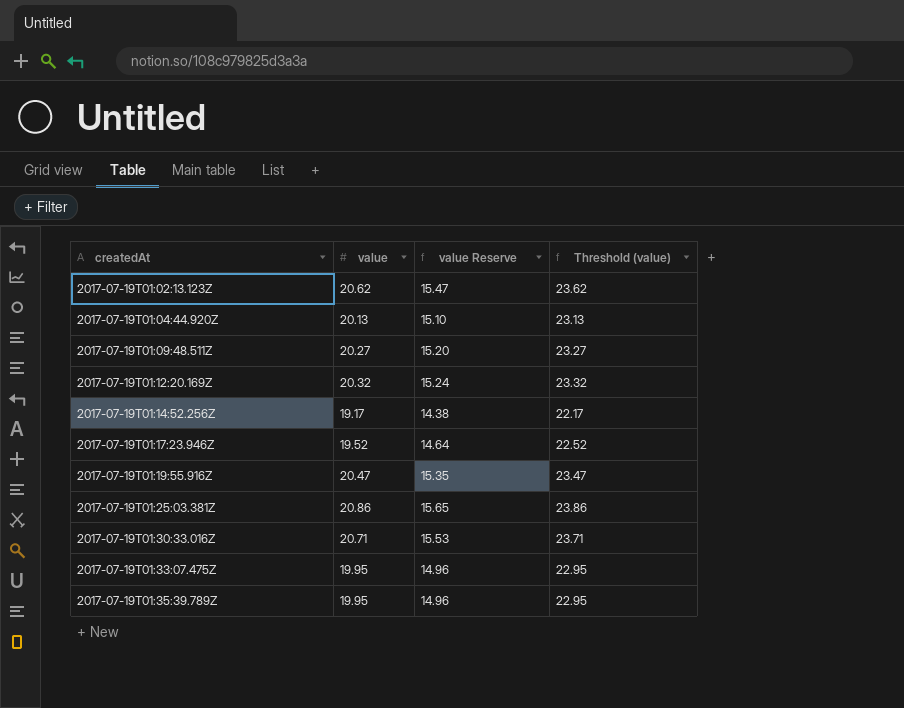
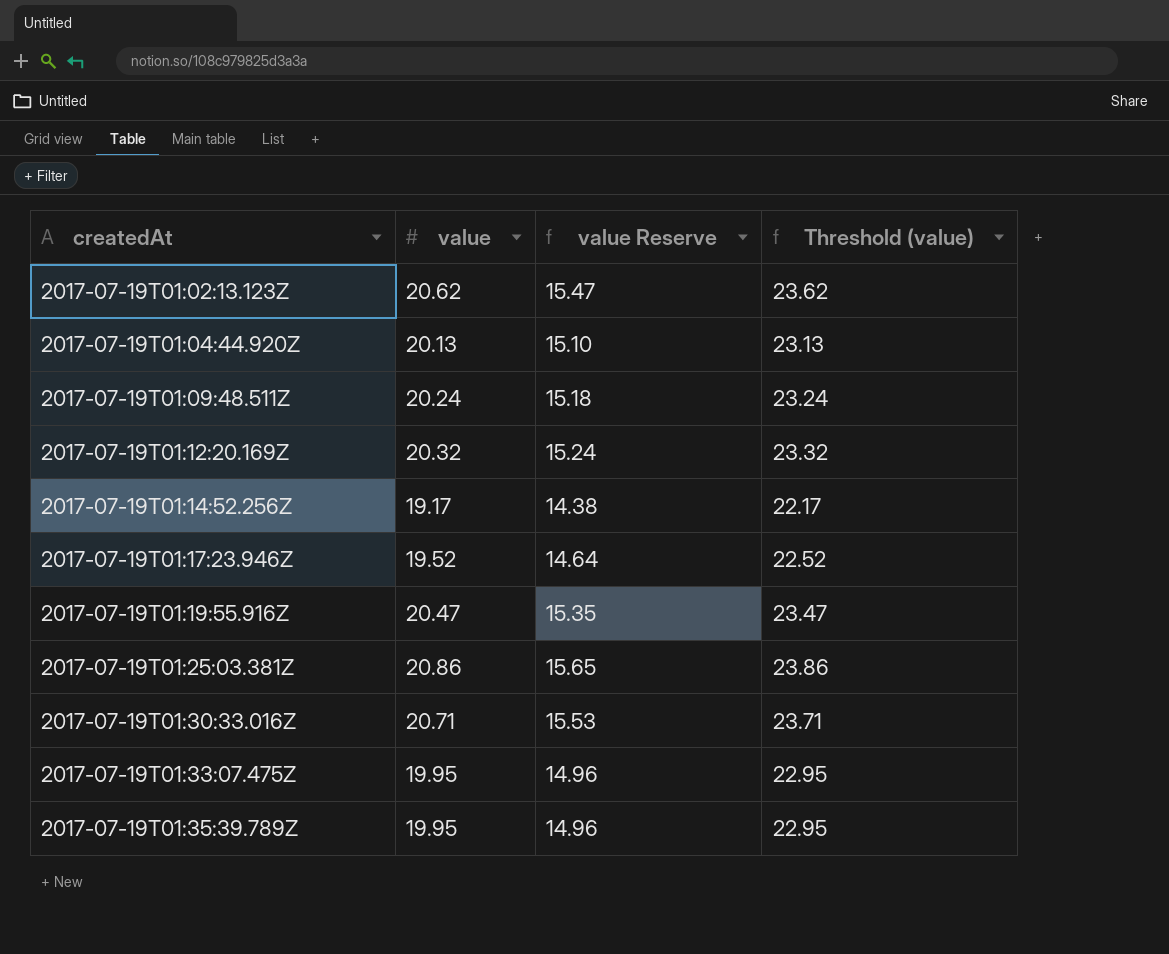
2017-07-19T01:09:48.511Z | value: 20.27 -> 20.24
2017-07-19T01:09:48.511Z | value Reserve: 15.20 -> 15.18
2017-07-19T01:09:48.511Z | Threshold (value): 23.27 -> 23.24

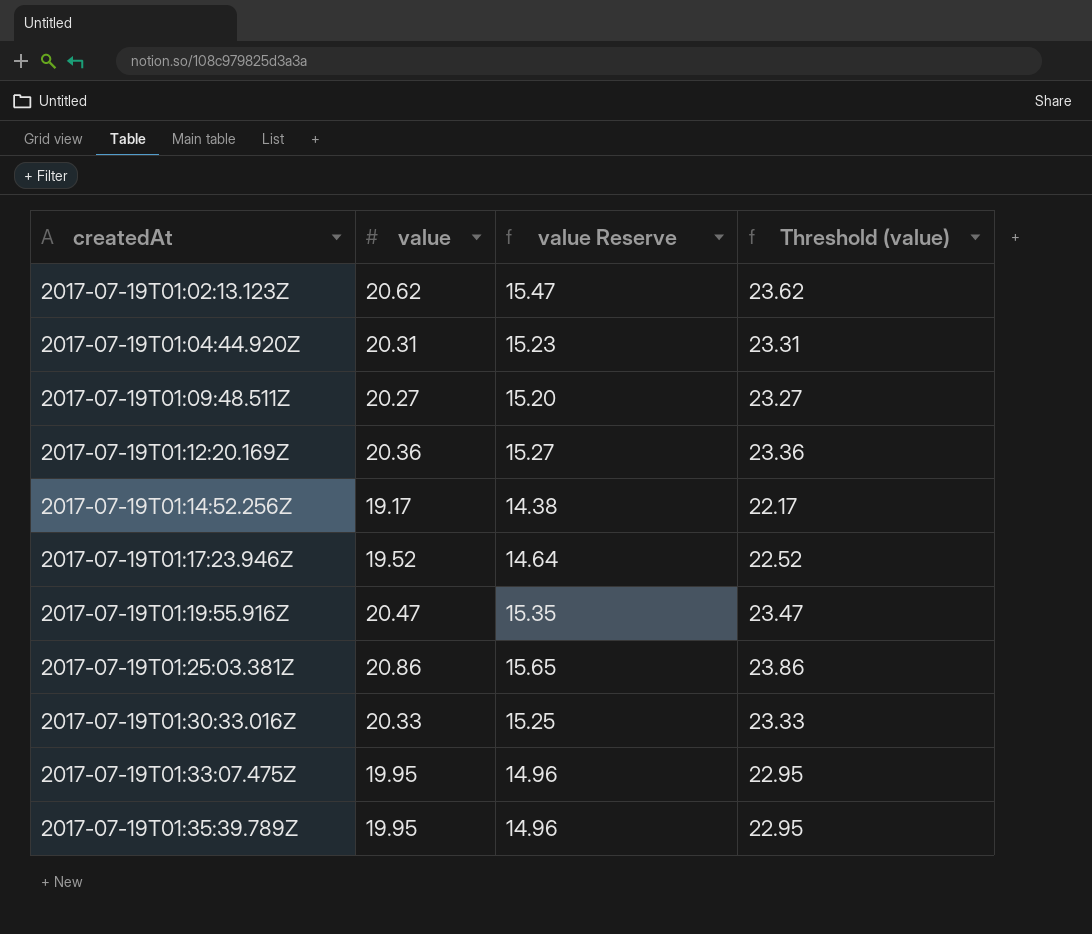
2017-07-19T01:04:44.920Z | value: 20.13 -> 20.31
2017-07-19T01:04:44.920Z | value Reserve: 15.10 -> 15.23
2017-07-19T01:04:44.920Z | Threshold (value): 23.13 -> 23.31
2017-07-19T01:09:48.511Z | value: 20.24 -> 20.27
2017-07-19T01:09:48.511Z | value Reserve: 15.18 -> 15.20
2017-07-19T01:09:48.511Z | Threshold (value): 23.24 -> 23.27
2017-07-19T01:12:20.169Z | value: 20.32 -> 20.36
2017-07-19T01:12:20.169Z | value Reserve: 15.24 -> 15.27
2017-07-19T01:12:20.169Z | Threshold (value): 23.32 -> 23.36
2017-07-19T01:30:33.016Z | value: 20.71 -> 20.33
2017-07-19T01:30:33.016Z | value Reserve: 15.53 -> 15.25
2017-07-19T01:30:33.016Z | Threshold (value): 23.71 -> 23.33

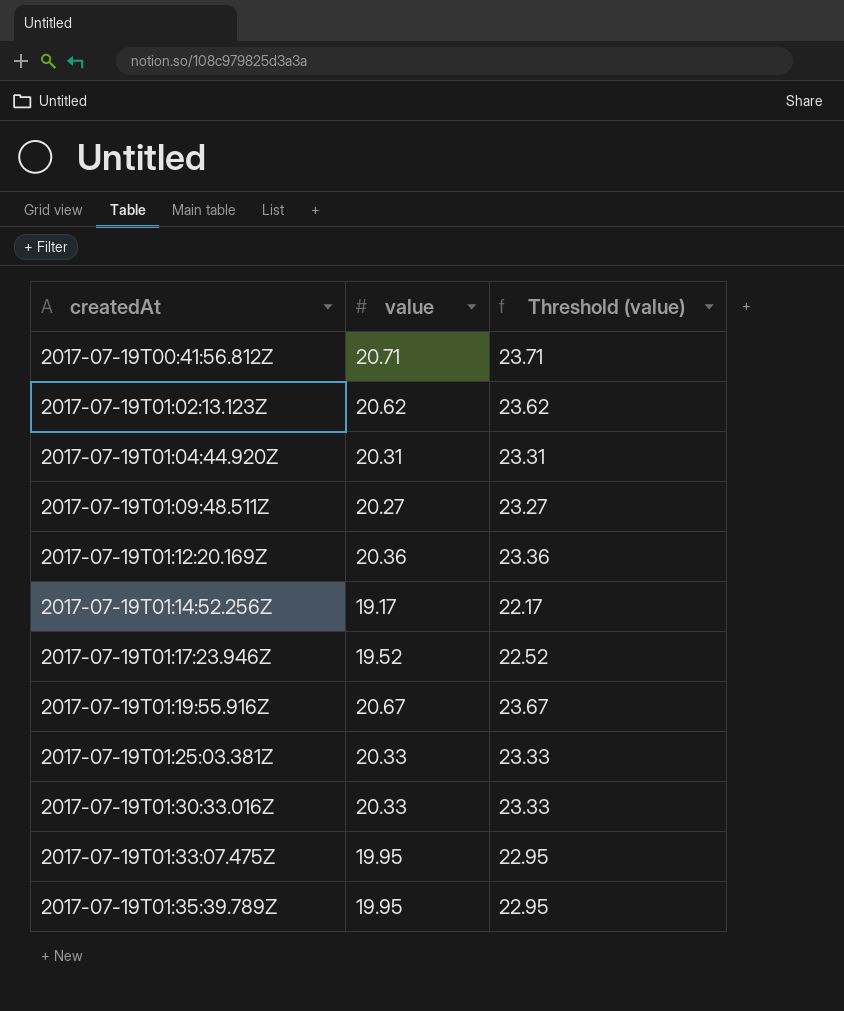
column value Reserve | formula: [value] * 0.75 -> none
row 2017-07-19T00:41:56.812Z: none -> 20.71 | 23.71
2017-07-19T01:19:55.916Z | value: 20.47 -> 20.67
2017-07-19T01:19:55.916Z | Threshold (value): 23.47 -> 23.67
2017-07-19T01:25:03.381Z | value: 20.86 -> 20.33
2017-07-19T01:25:03.381Z | Threshold (value): 23.86 -> 23.33

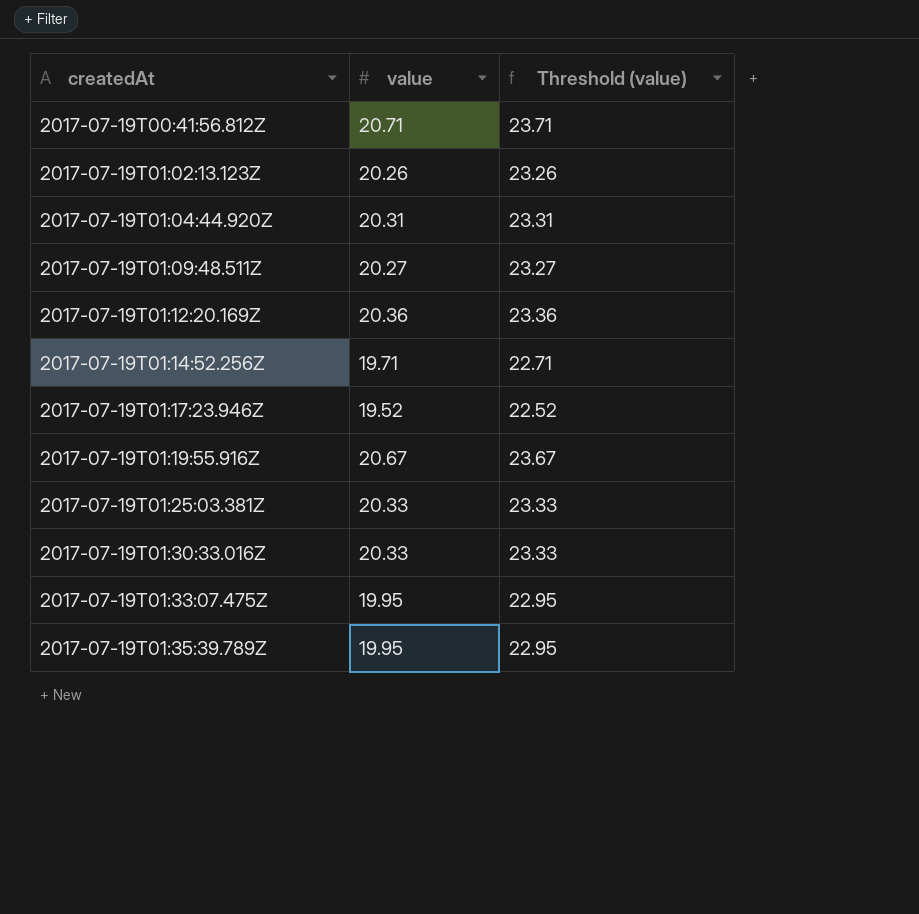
2017-07-19T01:02:13.123Z | value: 20.62 -> 20.26
2017-07-19T01:02:13.123Z | Threshold (value): 23.62 -> 23.26
2017-07-19T01:14:52.256Z | value: 19.17 -> 19.71
2017-07-19T01:14:52.256Z | Threshold (value): 22.17 -> 22.71

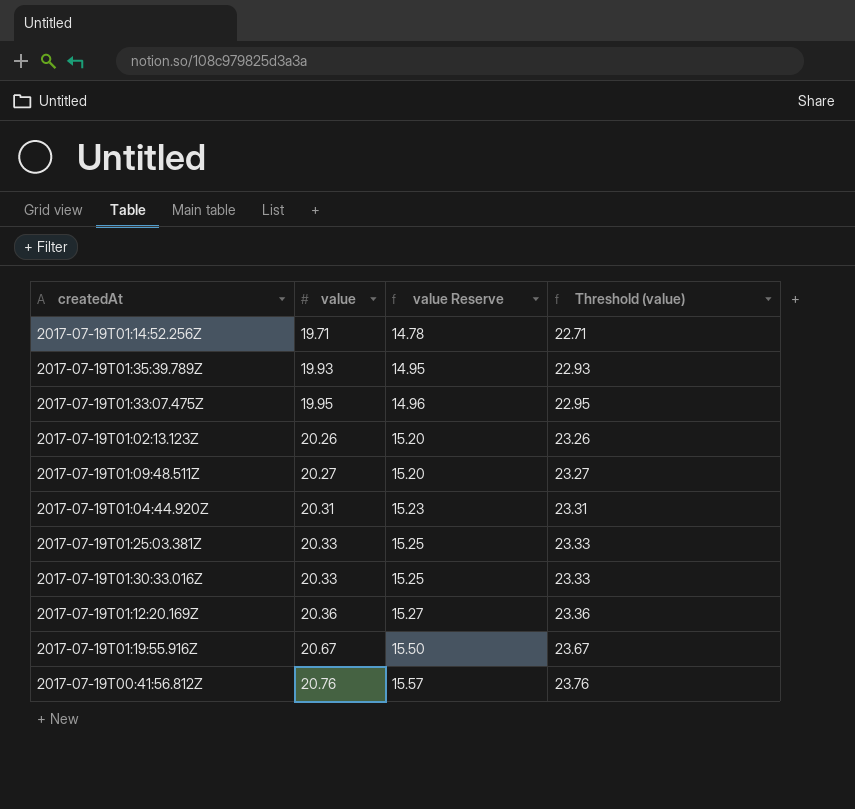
row order: createdAt ascending -> value ascending
column value Reserve | formula: none -> [value] * 0.75
row 2017-07-19T01:17:23.946Z: 19.52 | 22.52 -> none
2017-07-19T01:35:39.789Z | value: 19.95 -> 19.93
2017-07-19T01:35:39.789Z | Threshold (value): 22.95 -> 22.93
2017-07-19T00:41:56.812Z | value: 20.71 -> 20.76
2017-07-19T00:41:56.812Z | Threshold (value): 23.71 -> 23.76

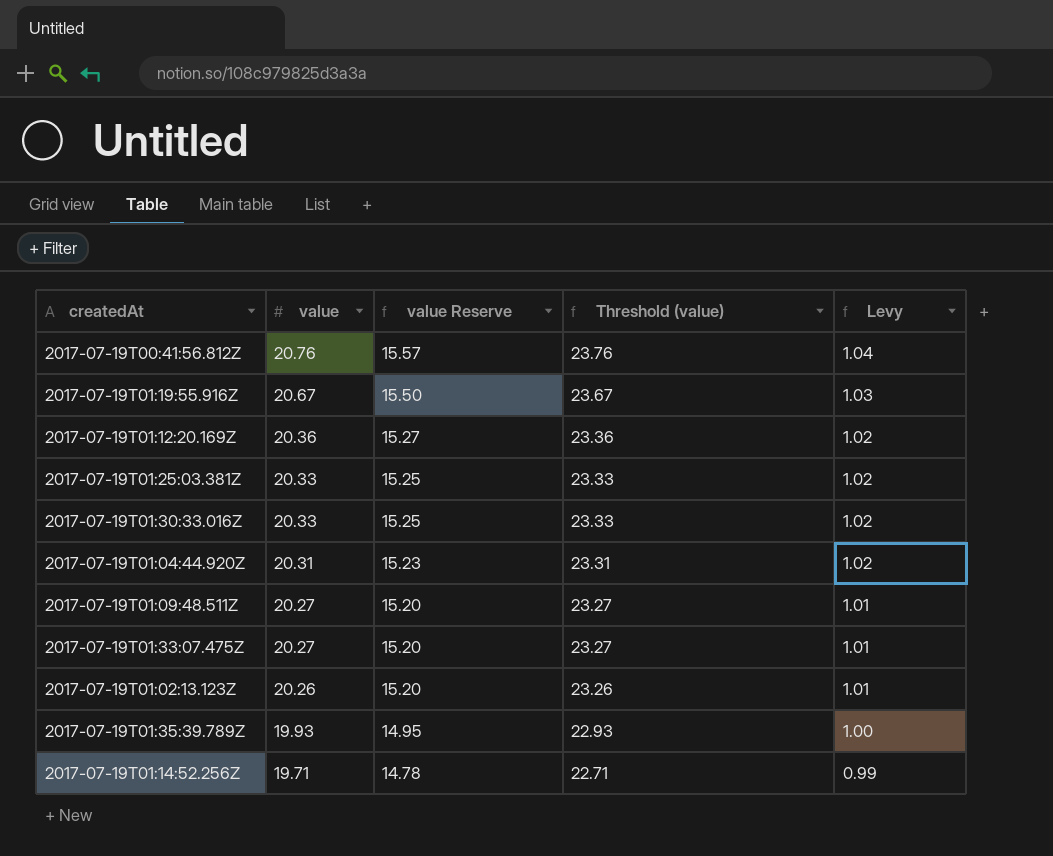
row order: value ascending -> value descending
column Levy | formula: none -> [value] * 0.05
2017-07-19T01:33:07.475Z | value: 19.95 -> 20.27
2017-07-19T01:33:07.475Z | value Reserve: 14.96 -> 15.20
2017-07-19T01:33:07.475Z | Threshold (value): 22.95 -> 23.27

